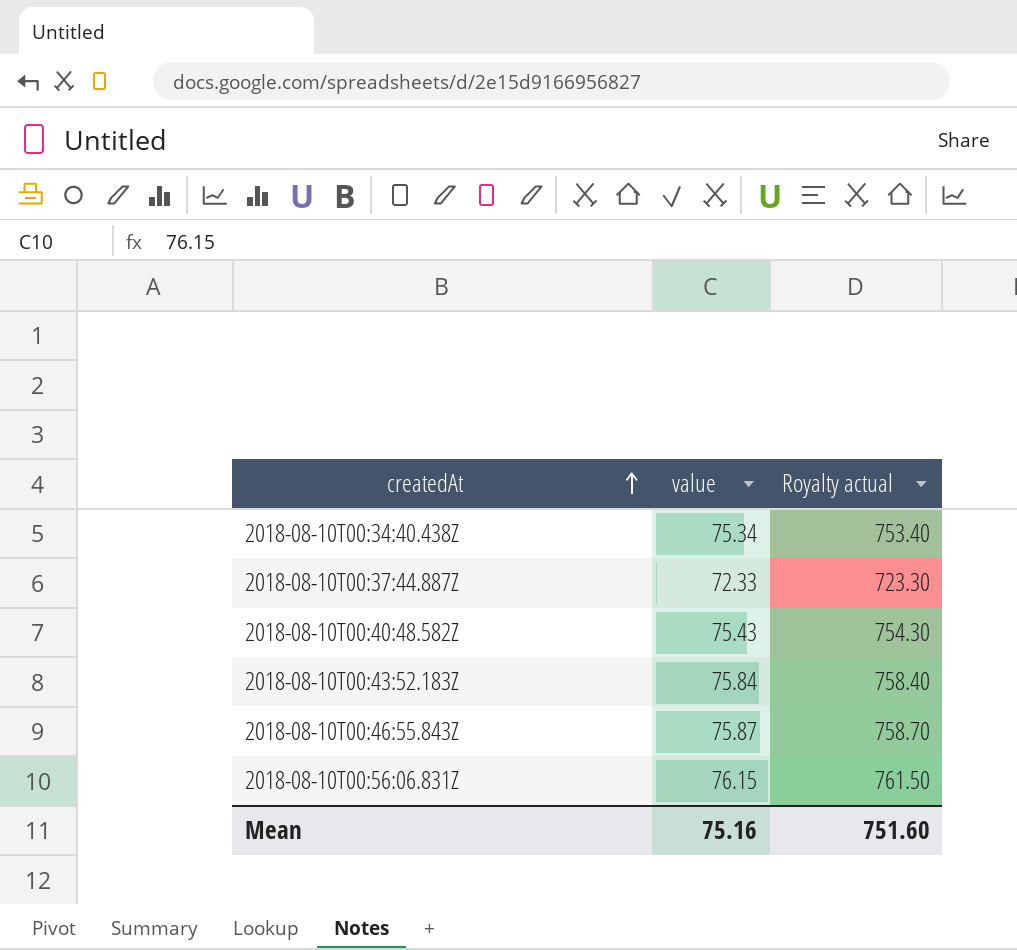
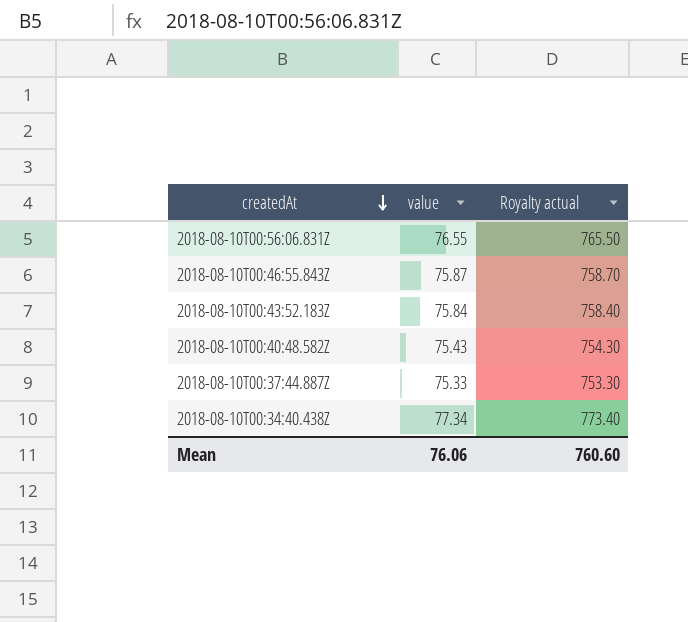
row order: createdAt ascending -> createdAt descending
2018-08-10T00:56:06.831Z | value: 76.15 -> 76.55
2018-08-10T00:56:06.831Z | Royalty actual: 761.50 -> 765.50
2018-08-10T00:37:44.887Z | value: 72.33 -> 75.33
2018-08-10T00:37:44.887Z | Royalty actual: 723.30 -> 753.30
2018-08-10T00:34:40.438Z | value: 75.34 -> 77.34
2018-08-10T00:34:40.438Z | Royalty actual: 753.40 -> 773.40
Mean | value: 75.16 -> 76.06
Mean | Royalty actual: 751.60 -> 760.60

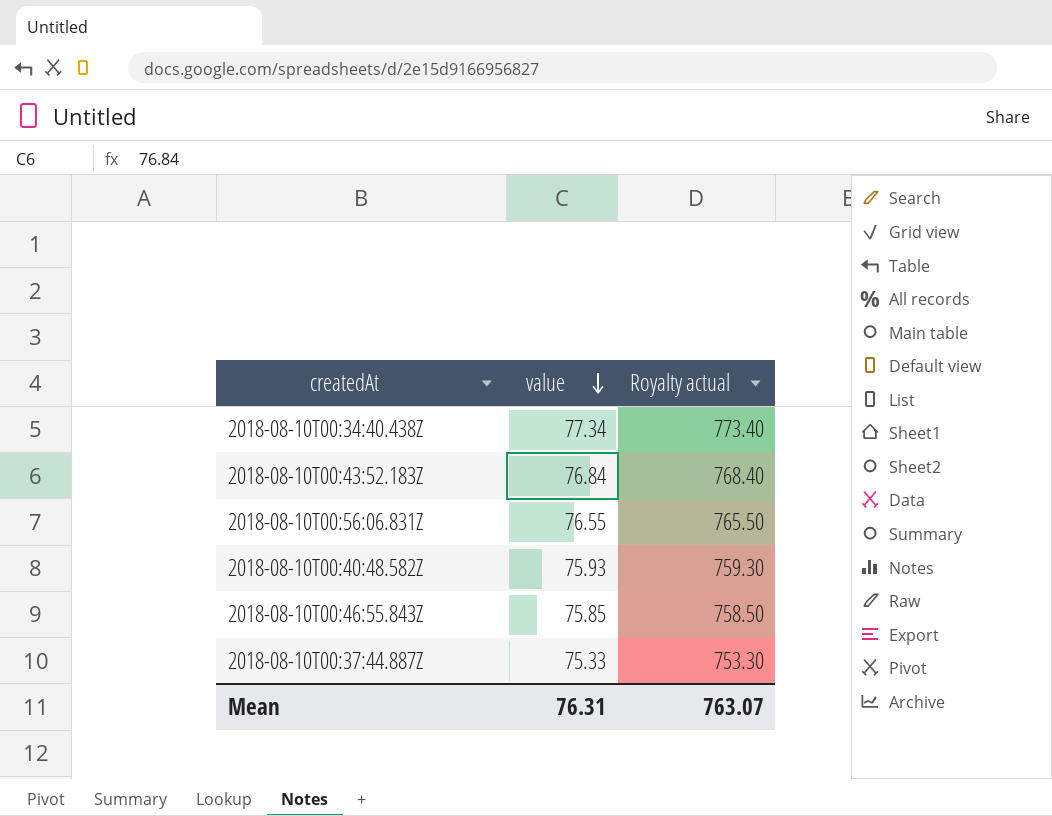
row order: createdAt descending -> value descending
2018-08-10T00:43:52.183Z | value: 75.84 -> 76.84
2018-08-10T00:43:52.183Z | Royalty actual: 758.40 -> 768.40
2018-08-10T00:40:48.582Z | value: 75.43 -> 75.93
2018-08-10T00:40:48.582Z | Royalty actual: 754.30 -> 759.30
2018-08-10T00:46:55.843Z | value: 75.87 -> 75.85
2018-08-10T00:46:55.843Z | Royalty actual: 758.70 -> 758.50
Mean | value: 76.06 -> 76.31
Mean | Royalty actual: 760.60 -> 763.07

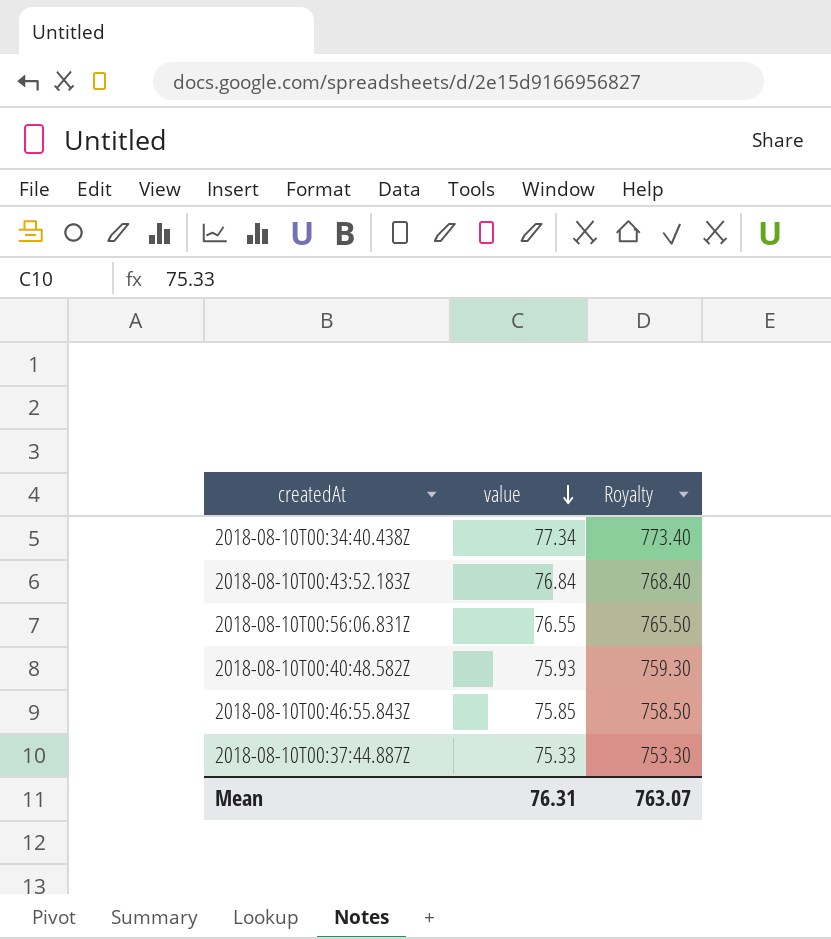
column name: Royalty actual -> Royalty

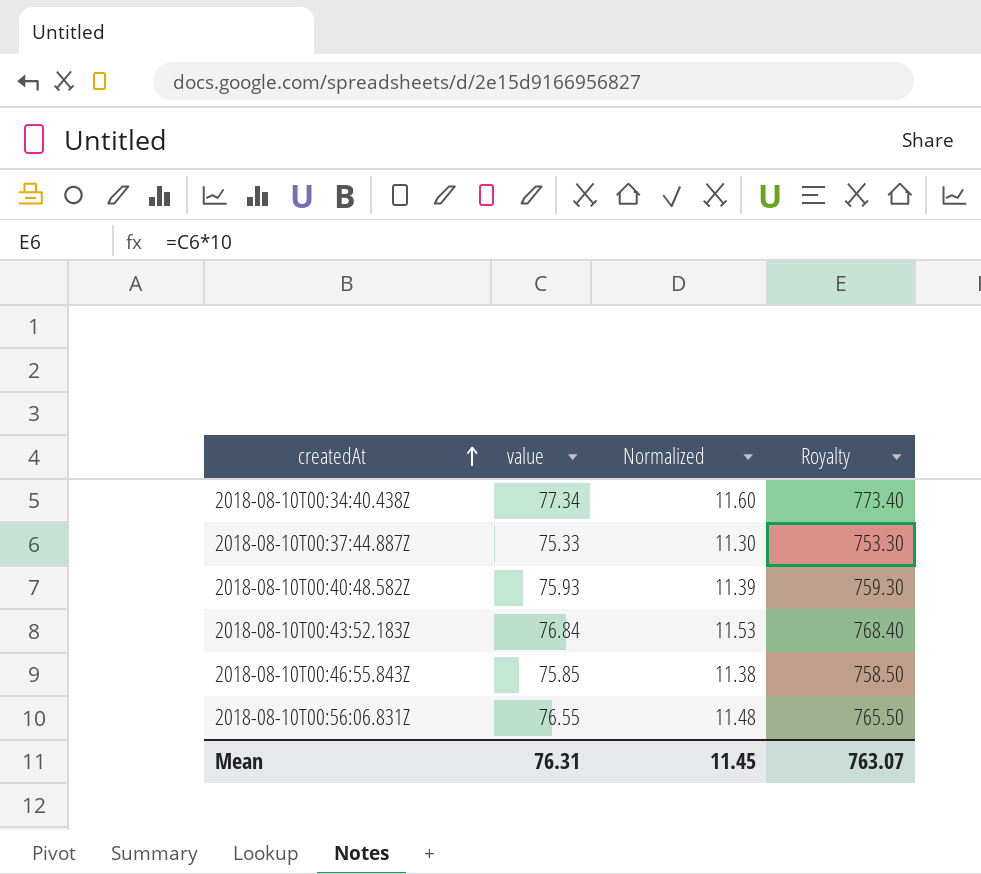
row order: value descending -> createdAt ascending
column Normalized | formula: none -> [value] * 0.15

